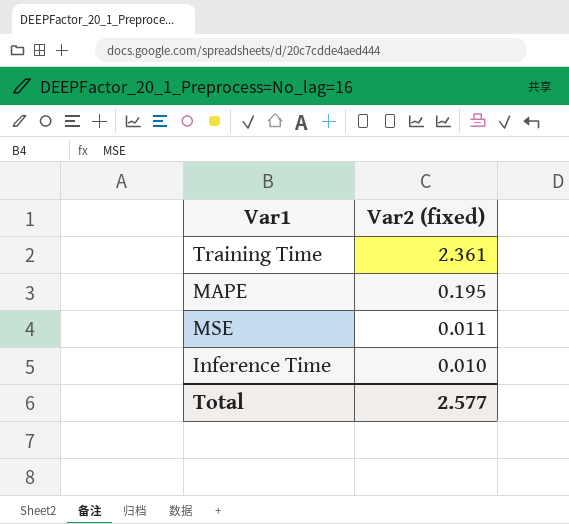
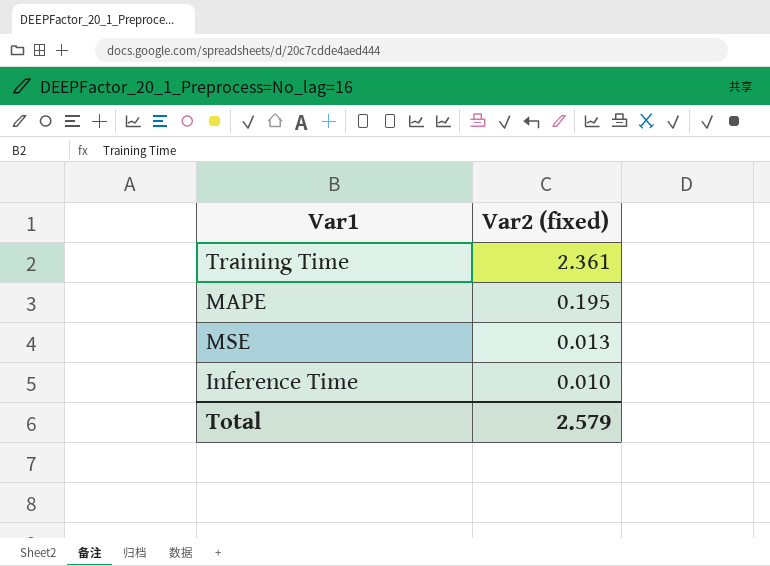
MSE | Var2 (fixed): 0.011 -> 0.013
Total | Var2 (fixed): 2.577 -> 2.579

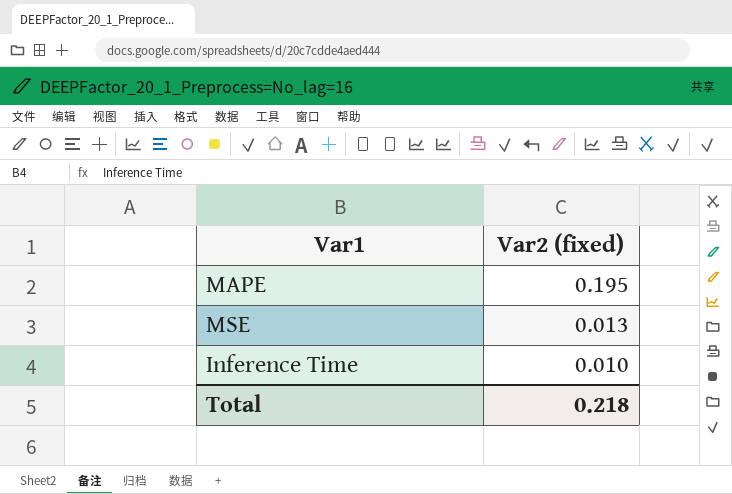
row Training Time: 2.361 -> none
Total | Var2 (fixed): 2.579 -> 0.218

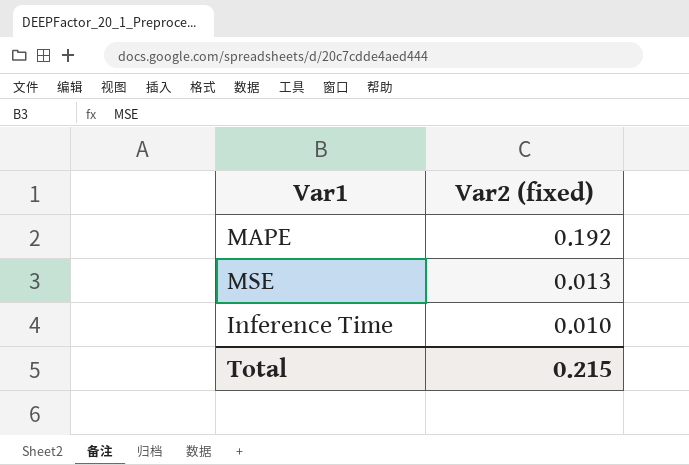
MAPE | Var2 (fixed): 0.195 -> 0.192
Total | Var2 (fixed): 0.218 -> 0.215

